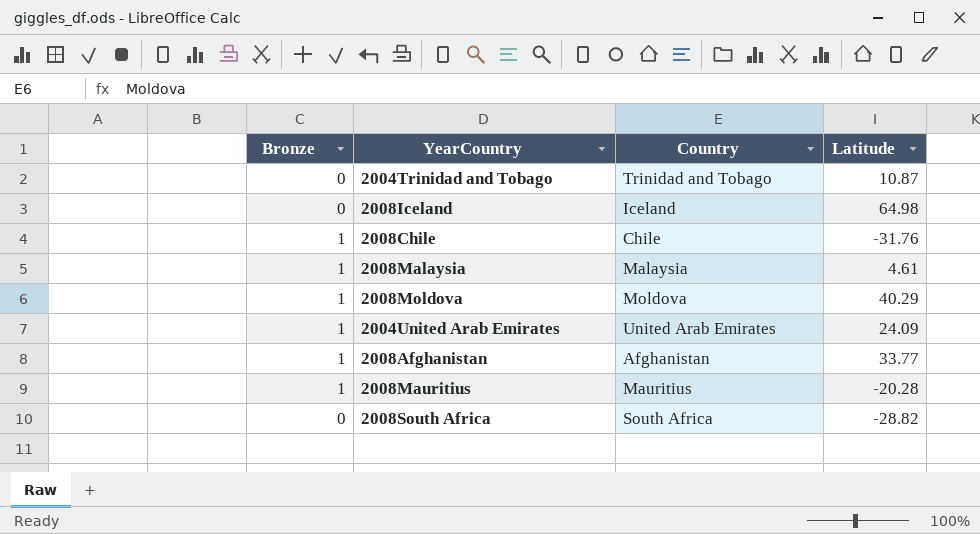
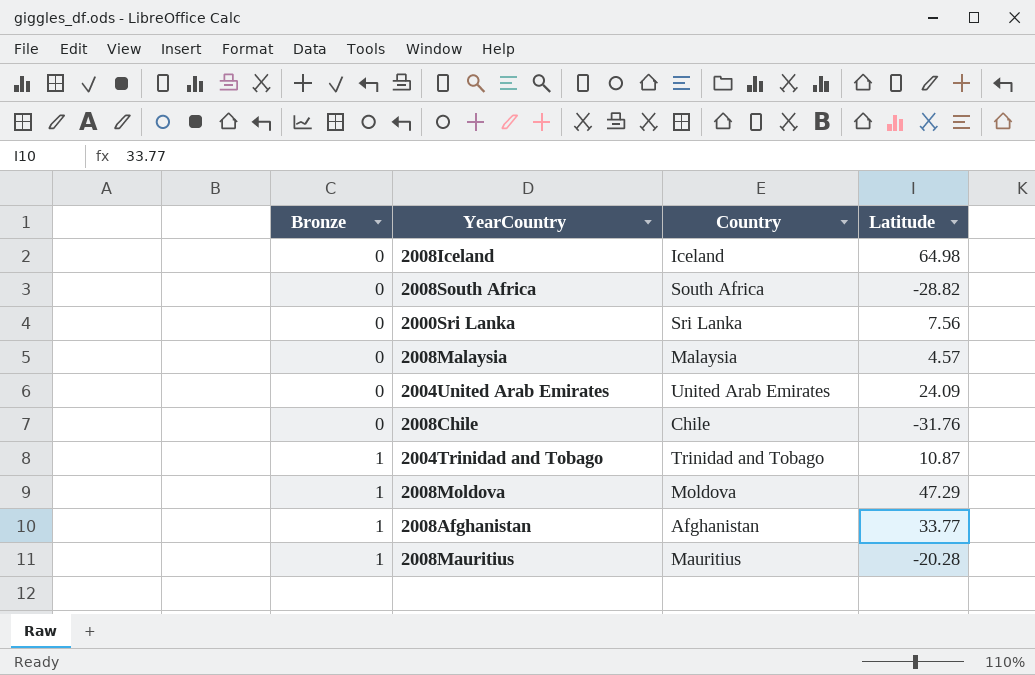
row order: none -> Bronze ascending
row 2000Sri Lanka: none -> 0 | Sri Lanka | 7.56
2008Malaysia | Bronze: 1 -> 0
2008Malaysia | Latitude: 4.61 -> 4.57
2004United Arab Emirates | Bronze: 1 -> 0
2008Chile | Bronze: 1 -> 0
2004Trinidad and Tobago | Bronze: 0 -> 1
2008Moldova | Latitude: 40.29 -> 47.29

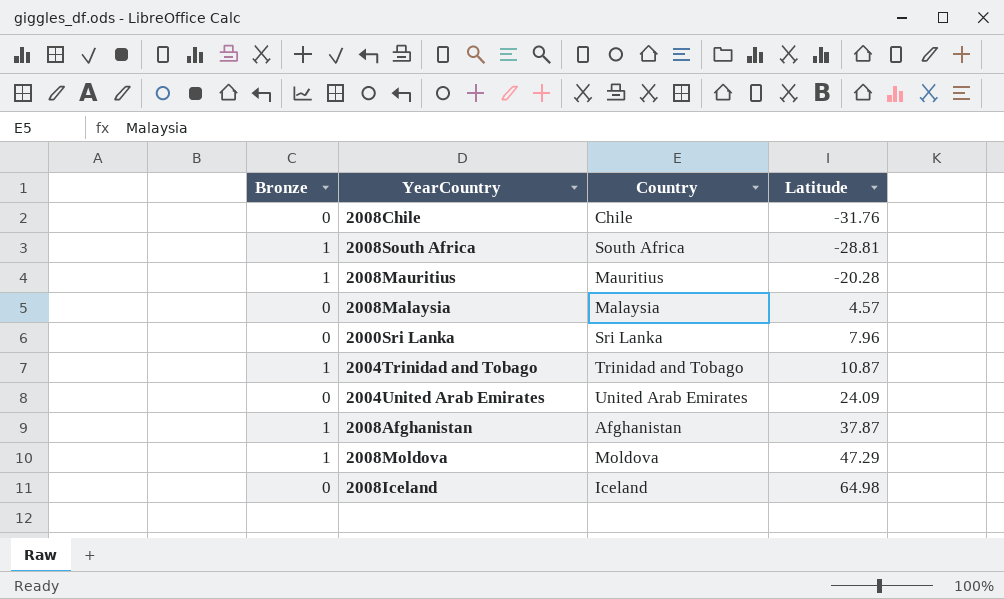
row order: Bronze ascending -> Latitude ascending
2008South Africa | Bronze: 0 -> 1
2008South Africa | Latitude: -28.82 -> -28.81
2000Sri Lanka | Latitude: 7.56 -> 7.96
2008Afghanistan | Latitude: 33.77 -> 37.87

